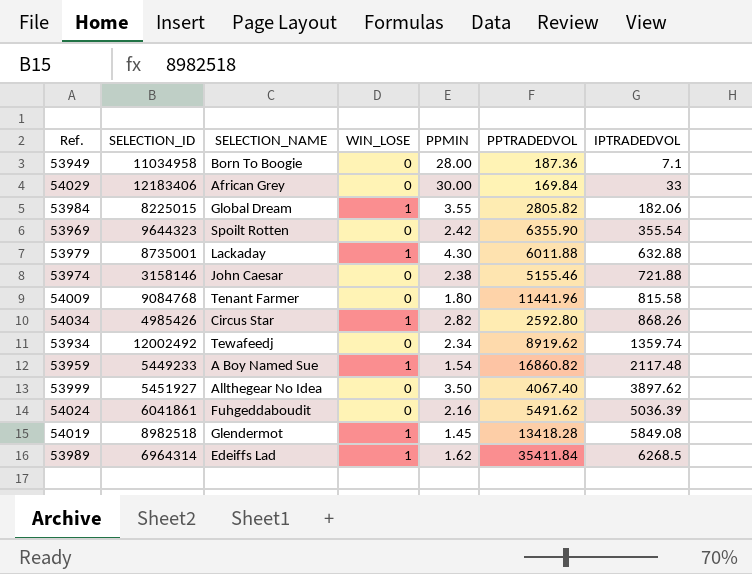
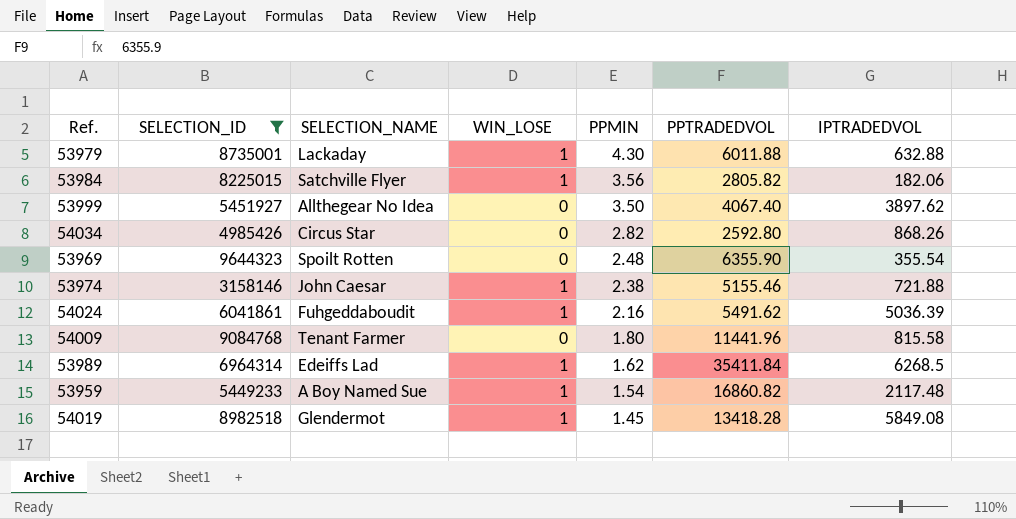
filter: none -> SELECTION_ID <= 9644323
row order: IPTRADEDVOL ascending -> PPMIN descending
53984 | SELECTION_NAME: Global Dream -> Satchville Flyer
53984 | PPMIN: 3.55 -> 3.56
54034 | WIN_LOSE: 1 -> 0
53969 | PPMIN: 2.42 -> 2.48
53974 | WIN_LOSE: 0 -> 1
54024 | WIN_LOSE: 0 -> 1

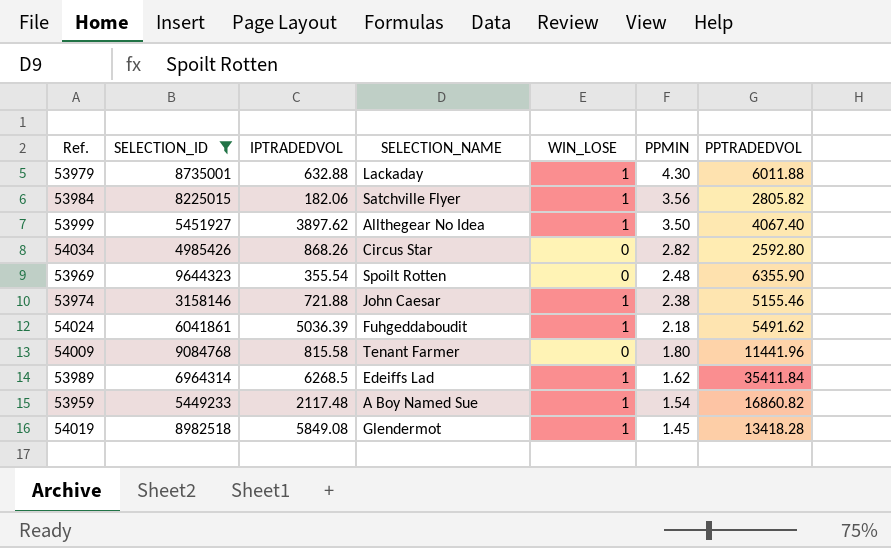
column IPTRADEDVOL | position: 7 -> 3
53999 | WIN_LOSE: 0 -> 1
54024 | PPMIN: 2.16 -> 2.18

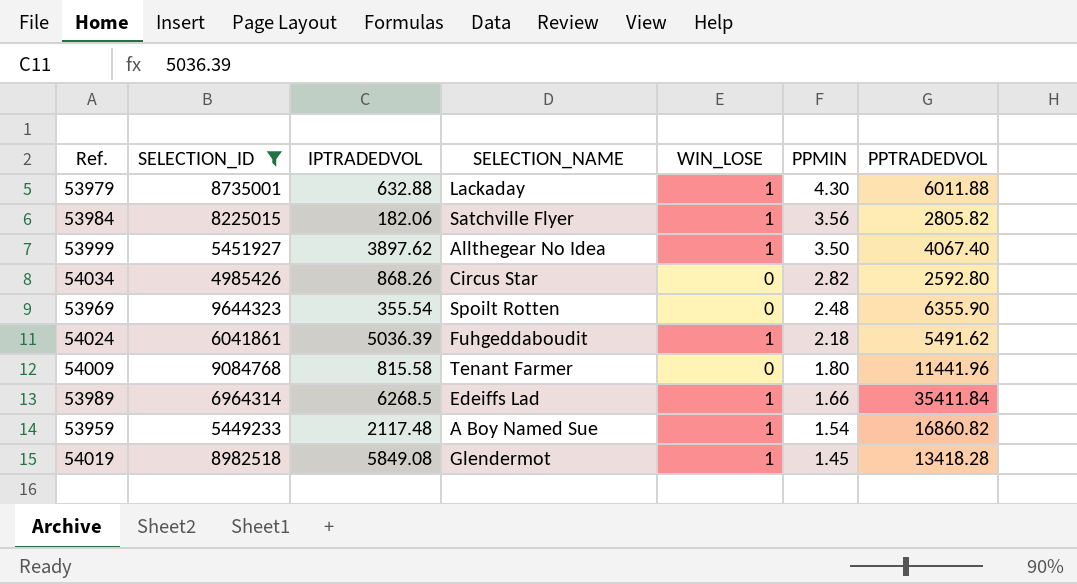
row 53974: 3158146 | 721.88 | John Caesar | 1 | 2.38 | 5155.46 -> none
53989 | PPMIN: 1.62 -> 1.66

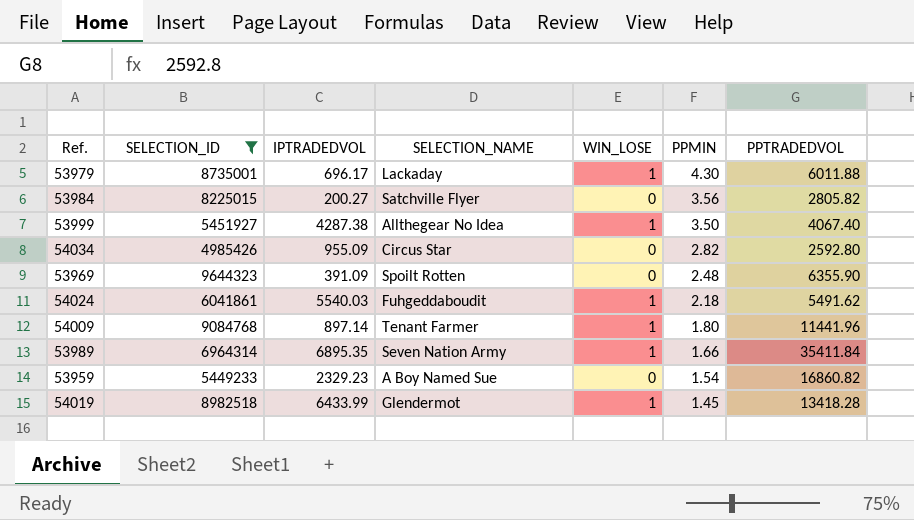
53979 | IPTRADEDVOL: 632.88 -> 696.17
53984 | IPTRADEDVOL: 182.06 -> 200.27
53984 | WIN_LOSE: 1 -> 0
53999 | IPTRADEDVOL: 3897.62 -> 4287.38
54034 | IPTRADEDVOL: 868.26 -> 955.09
53969 | IPTRADEDVOL: 355.54 -> 391.09
54024 | IPTRADEDVOL: 5036.39 -> 5540.03
54009 | IPTRADEDVOL: 815.58 -> 897.14
54009 | WIN_LOSE: 0 -> 1
53989 | IPTRADEDVOL: 6268.5 -> 6895.35
53989 | SELECTION_NAME: Edeiffs Lad -> Seven Nation Army
53959 | IPTRADEDVOL: 2117.48 -> 2329.23
53959 | WIN_LOSE: 1 -> 0
54019 | IPTRADEDVOL: 5849.08 -> 6433.99

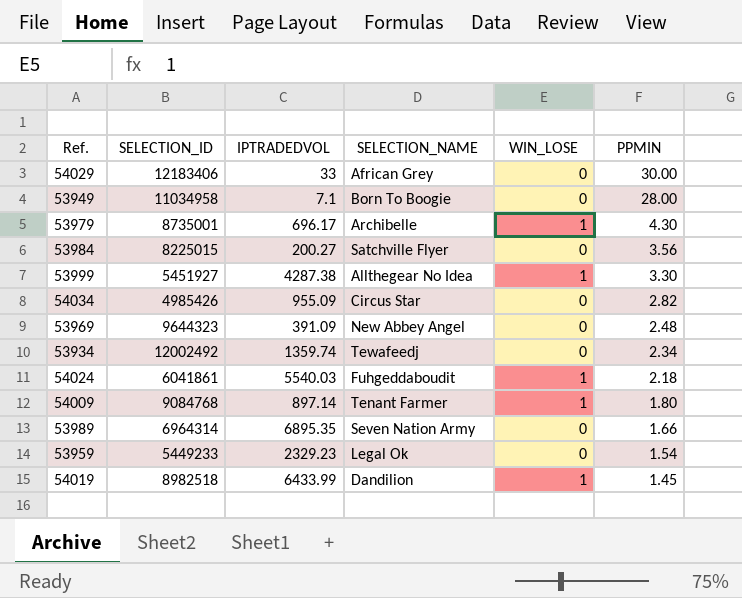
filter: SELECTION_ID <= 9644323 -> none
column PPTRADEDVOL | position: 7 -> none
53979 | SELECTION_NAME: Lackaday -> Archibelle
53999 | PPMIN: 3.50 -> 3.30
53969 | SELECTION_NAME: Spoilt Rotten -> New Abbey Angel
53989 | WIN_LOSE: 1 -> 0
53959 | SELECTION_NAME: A Boy Named Sue -> Legal Ok
54019 | SELECTION_NAME: Glendermot -> Dandilion

